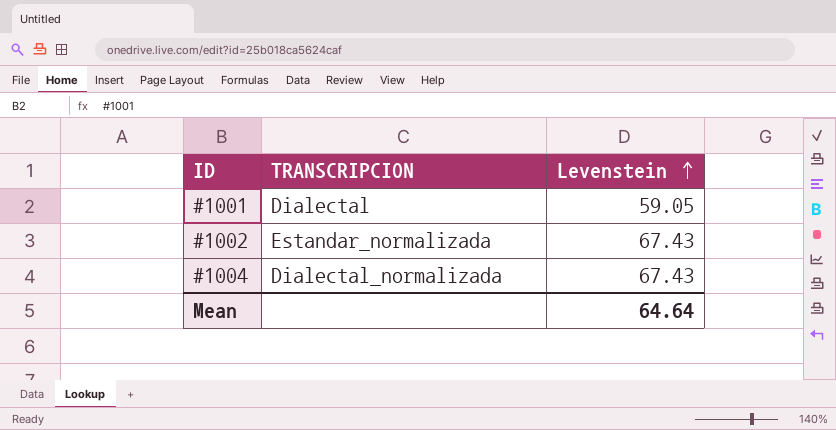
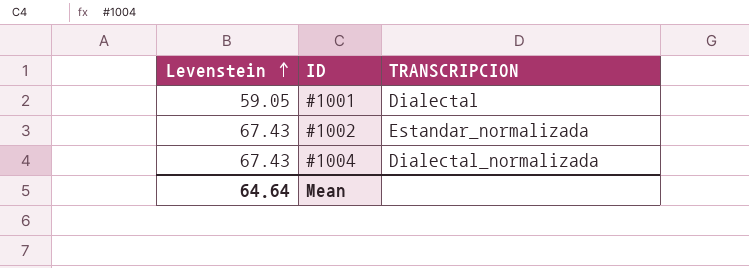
column Levenstein | position: 3 -> 1

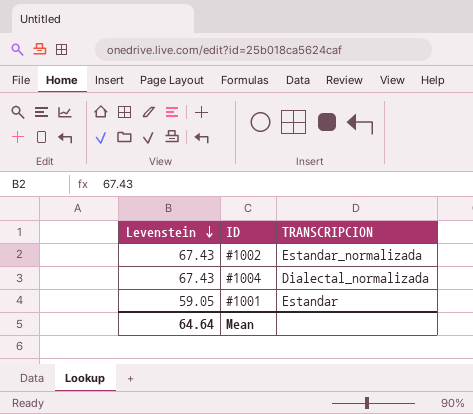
row order: Levenstein ascending -> Levenstein descending
#1001 | TRANSCRIPCION: Dialectal -> Estandar

